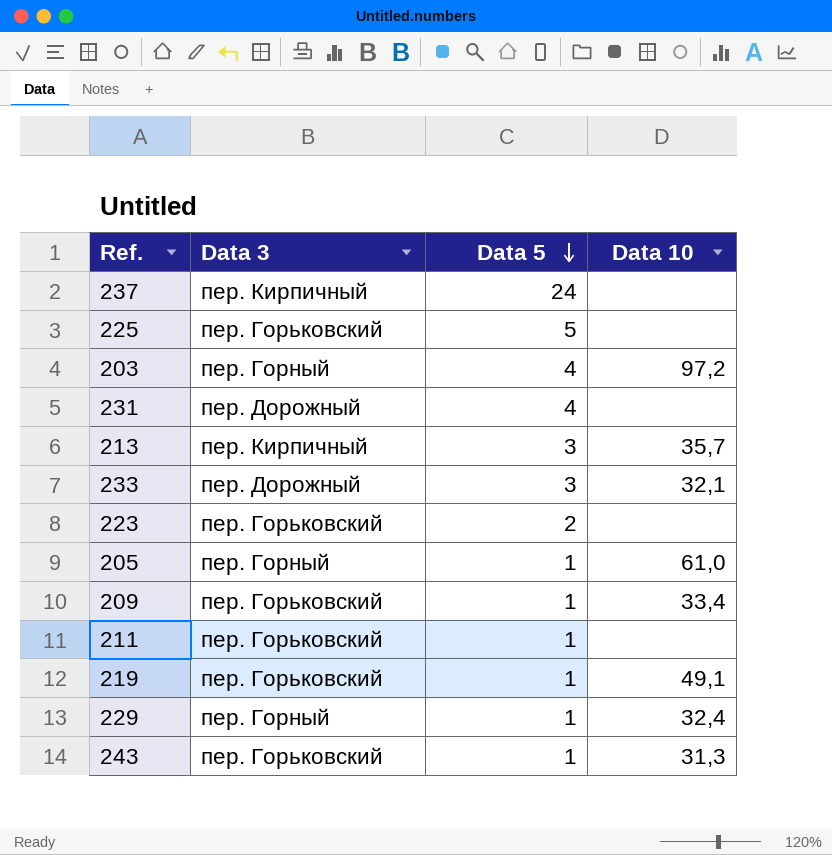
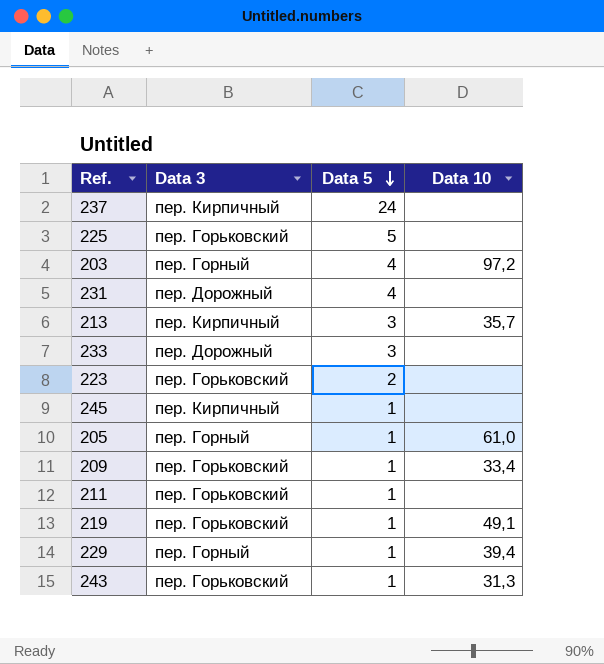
233 | Data 10: 32,1 -> none
row 245: none -> пер. Кирпичный | 1 | none
229 | Data 10: 32,4 -> 39,4

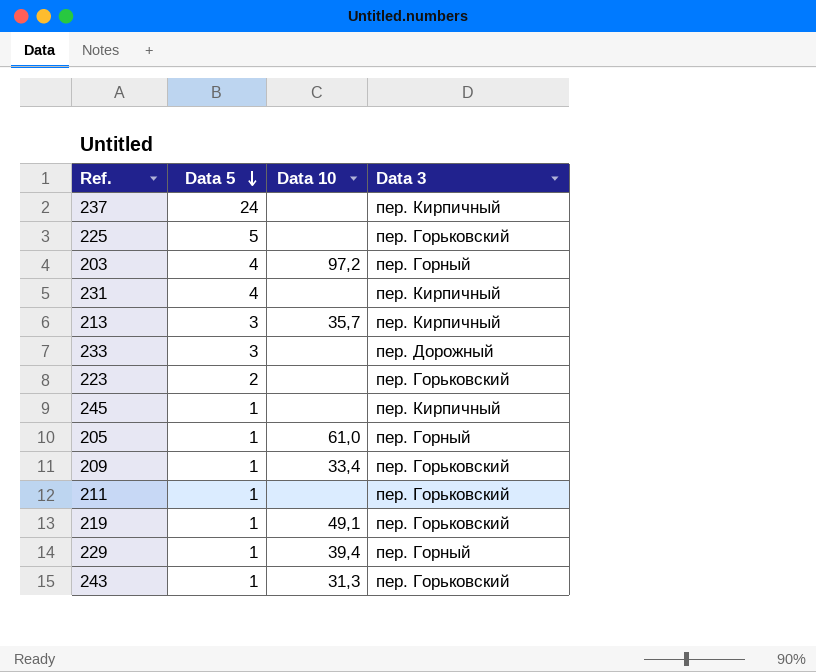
column Data 3 | position: 2 -> 4
231 | Data 3: пер. Дорожный -> пер. Кирпичный

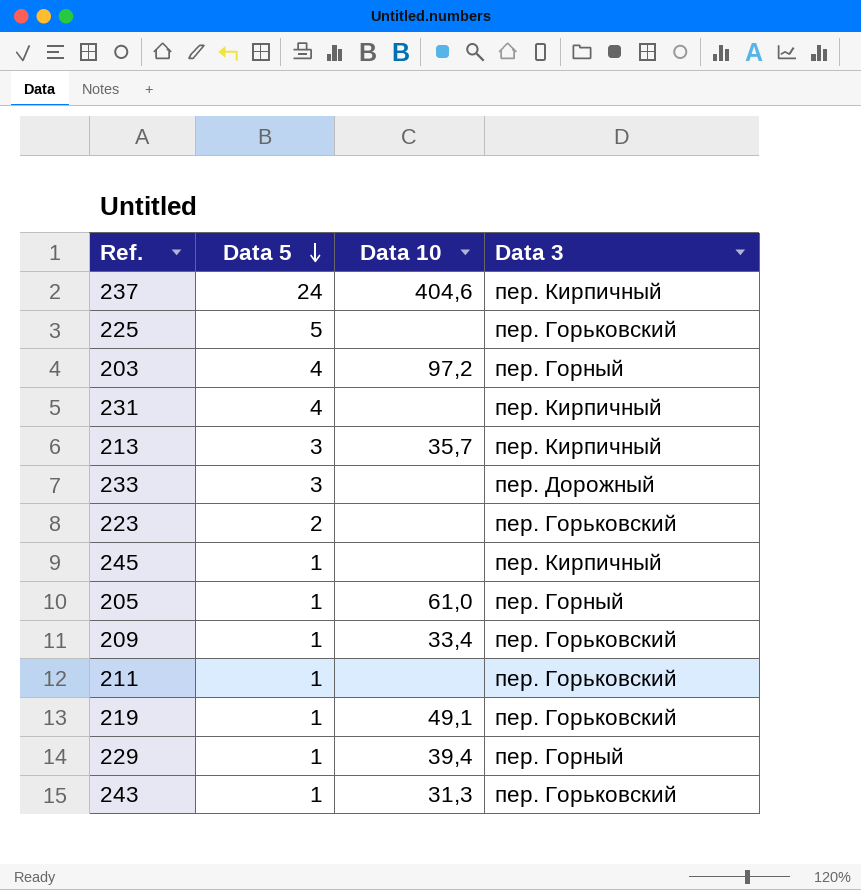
237 | Data 10: none -> 404,6

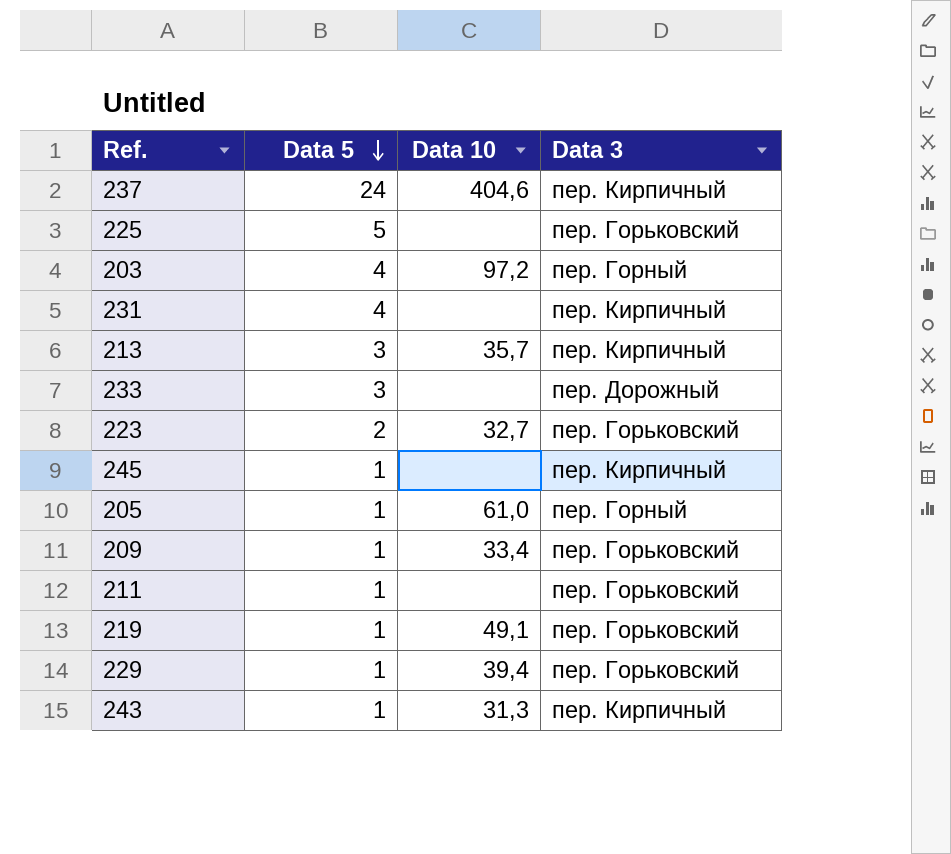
223 | Data 10: none -> 32,7
229 | Data 3: пер. Горный -> пер. Горьковский
243 | Data 3: пер. Горьковский -> пер. Кирпичный

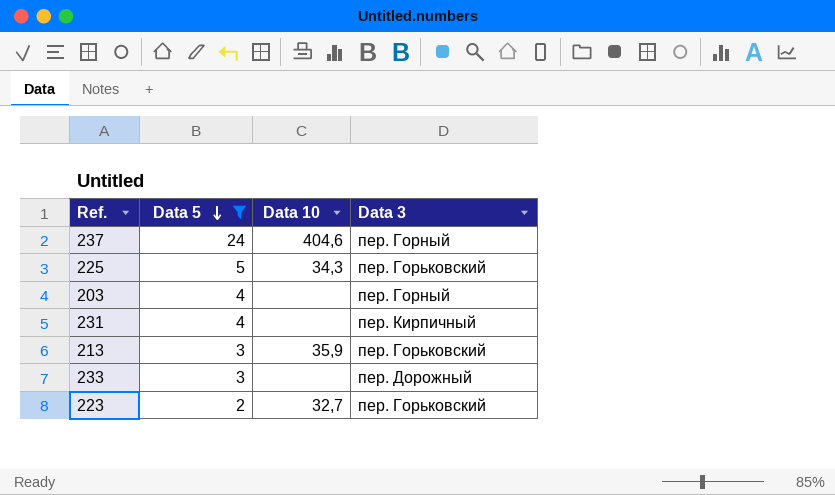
filter: none -> Data 5 != 1
237 | Data 3: пер. Кирпичный -> пер. Горный
225 | Data 10: none -> 34,3
203 | Data 10: 97,2 -> none
213 | Data 10: 35,7 -> 35,9
213 | Data 3: пер. Кирпичный -> пер. Горьковский

